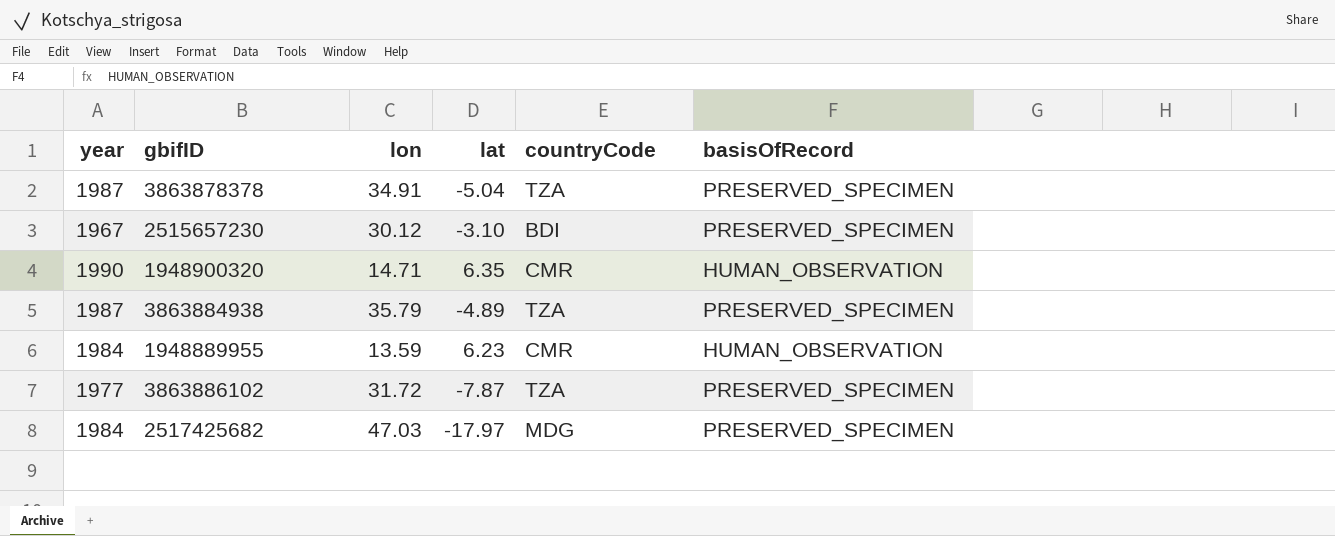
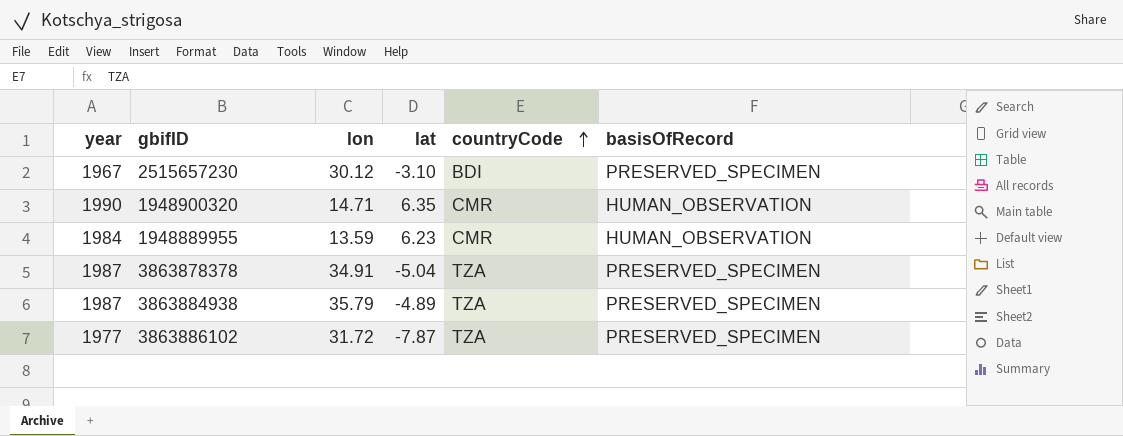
row order: none -> countryCode ascending
row 2517425682: 1984 | 47.03 | -17.97 | MDG | PRESERVED_SPECIMEN -> none

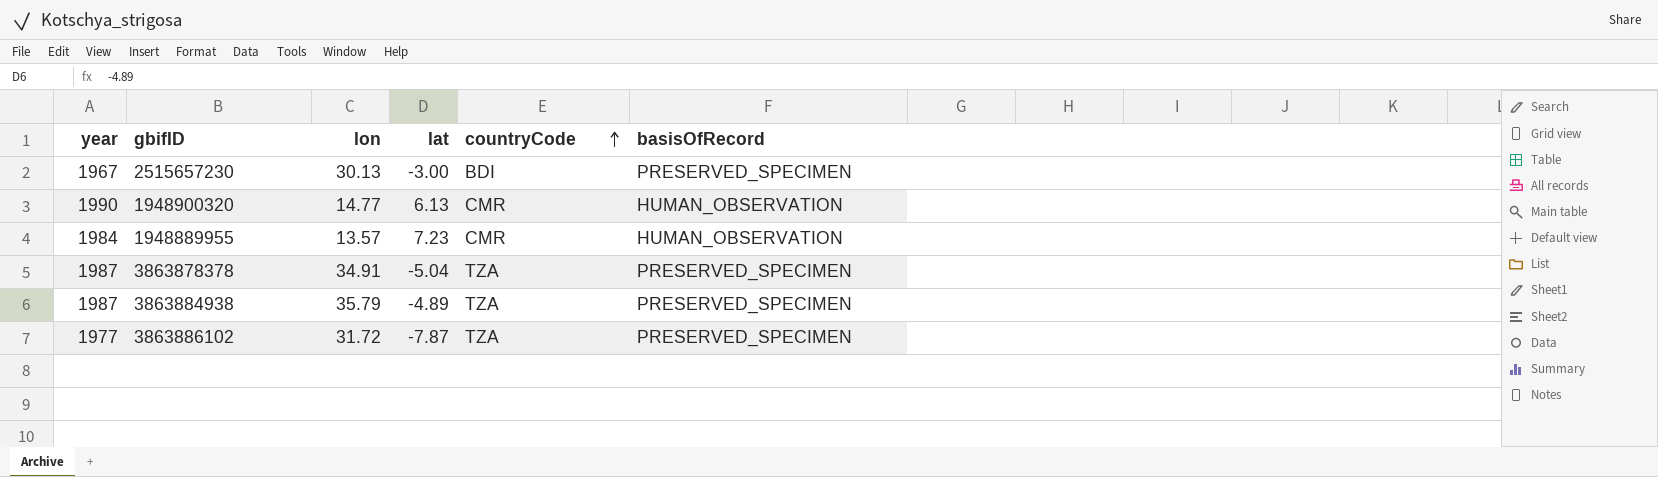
2515657230 | lon: 30.12 -> 30.13
2515657230 | lat: -3.10 -> -3.00
1948900320 | lon: 14.71 -> 14.77
1948900320 | lat: 6.35 -> 6.13
1948889955 | lon: 13.59 -> 13.57
1948889955 | lat: 6.23 -> 7.23

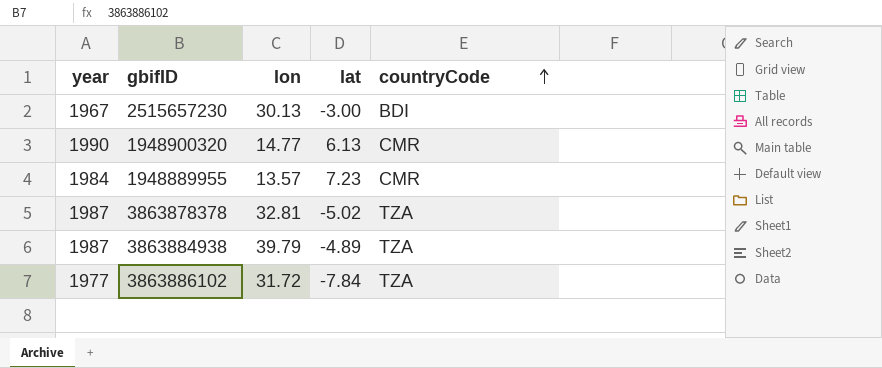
column basisOfRecord | position: 6 -> none
3863878378 | lon: 34.91 -> 32.81
3863878378 | lat: -5.04 -> -5.02
3863884938 | lon: 35.79 -> 39.79
3863886102 | lat: -7.87 -> -7.84

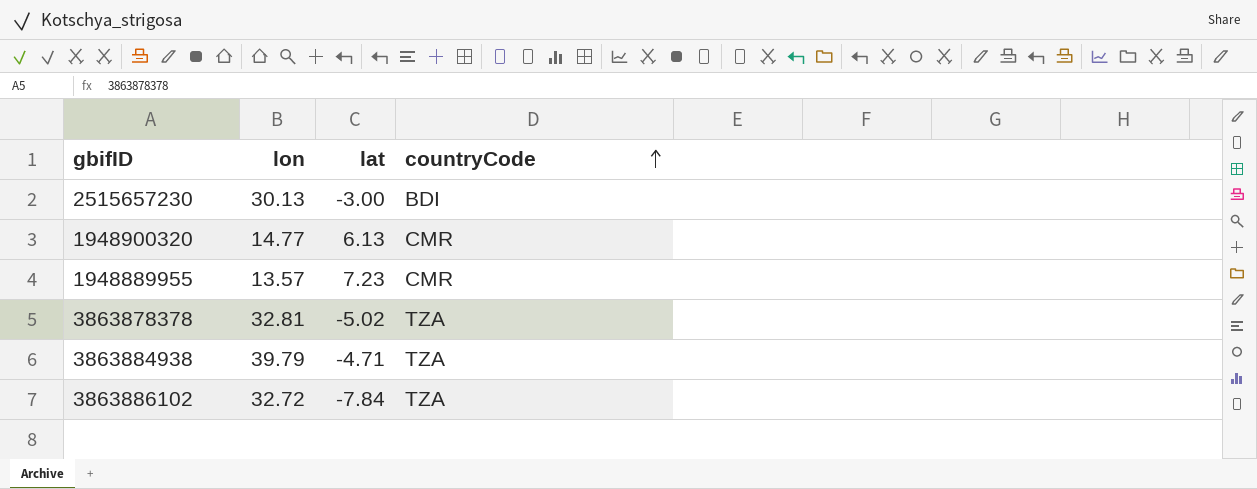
column year | position: 1 -> none
3863884938 | lat: -4.89 -> -4.71
3863886102 | lon: 31.72 -> 32.72

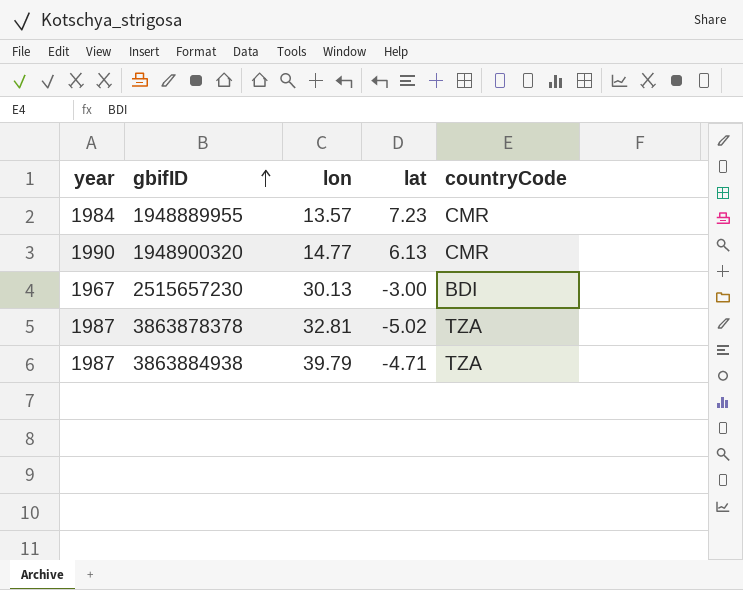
row order: countryCode ascending -> gbifID ascending
column year | position: none -> 1
row 3863886102: 32.72 | -7.84 | TZA -> none

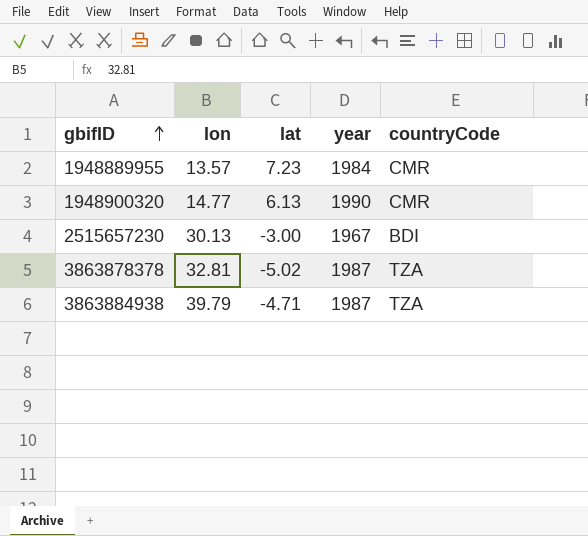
column year | position: 1 -> 4

